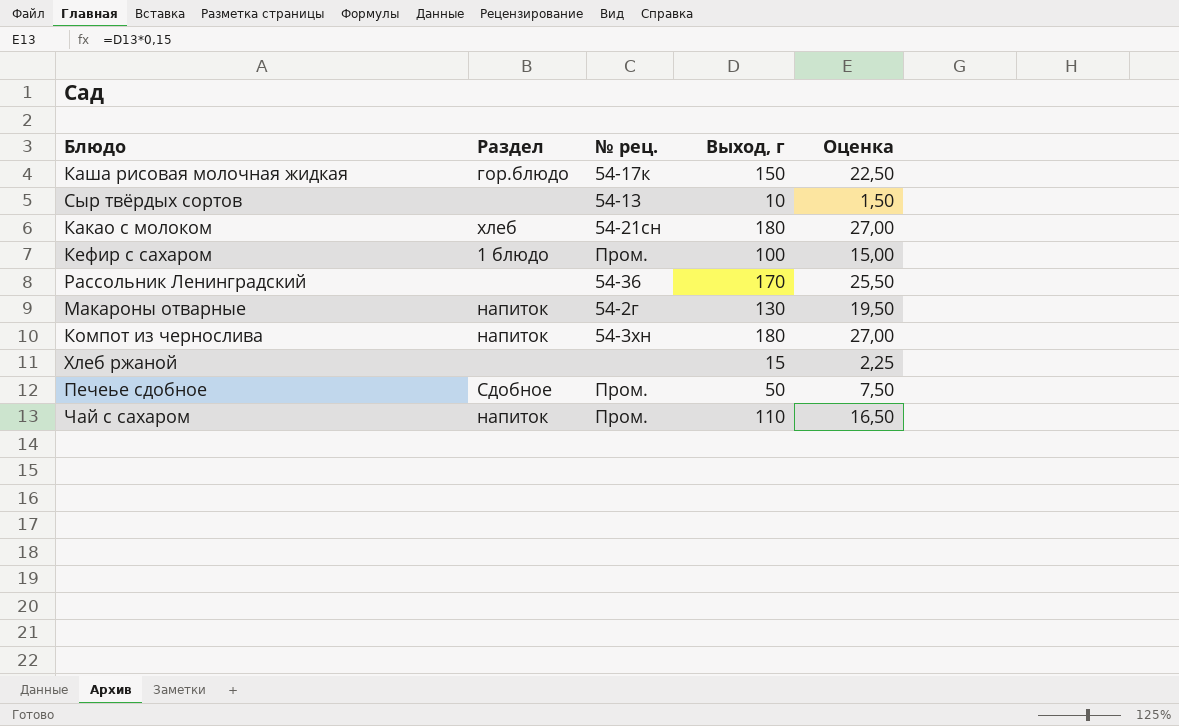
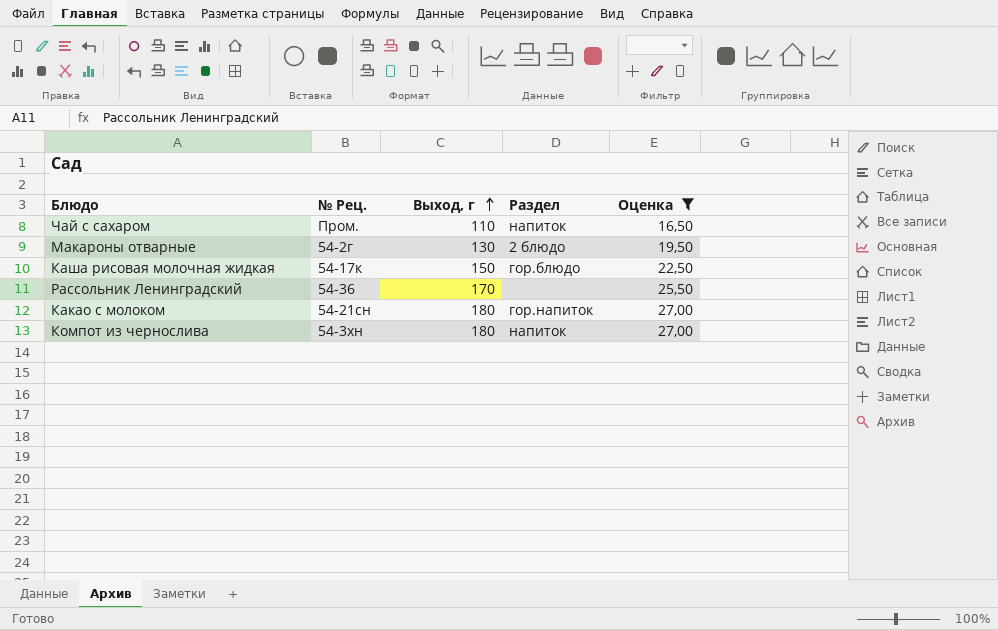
filter: none -> Оценка >= 16,50
row order: none -> Выход, г ascending
column name: № рец. -> № Рец.
column Раздел | position: 2 -> 4
Макароны отварные | Раздел: напиток -> 2 блюдо
Какао с молоком | Раздел: хлеб -> гор.напиток

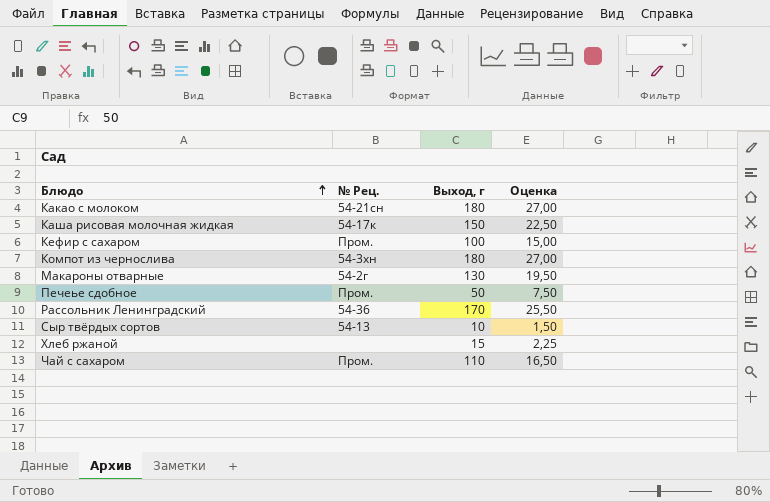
filter: Оценка >= 16,50 -> none
row order: Выход, г ascending -> Блюдо ascending
column Раздел | position: 4 -> none

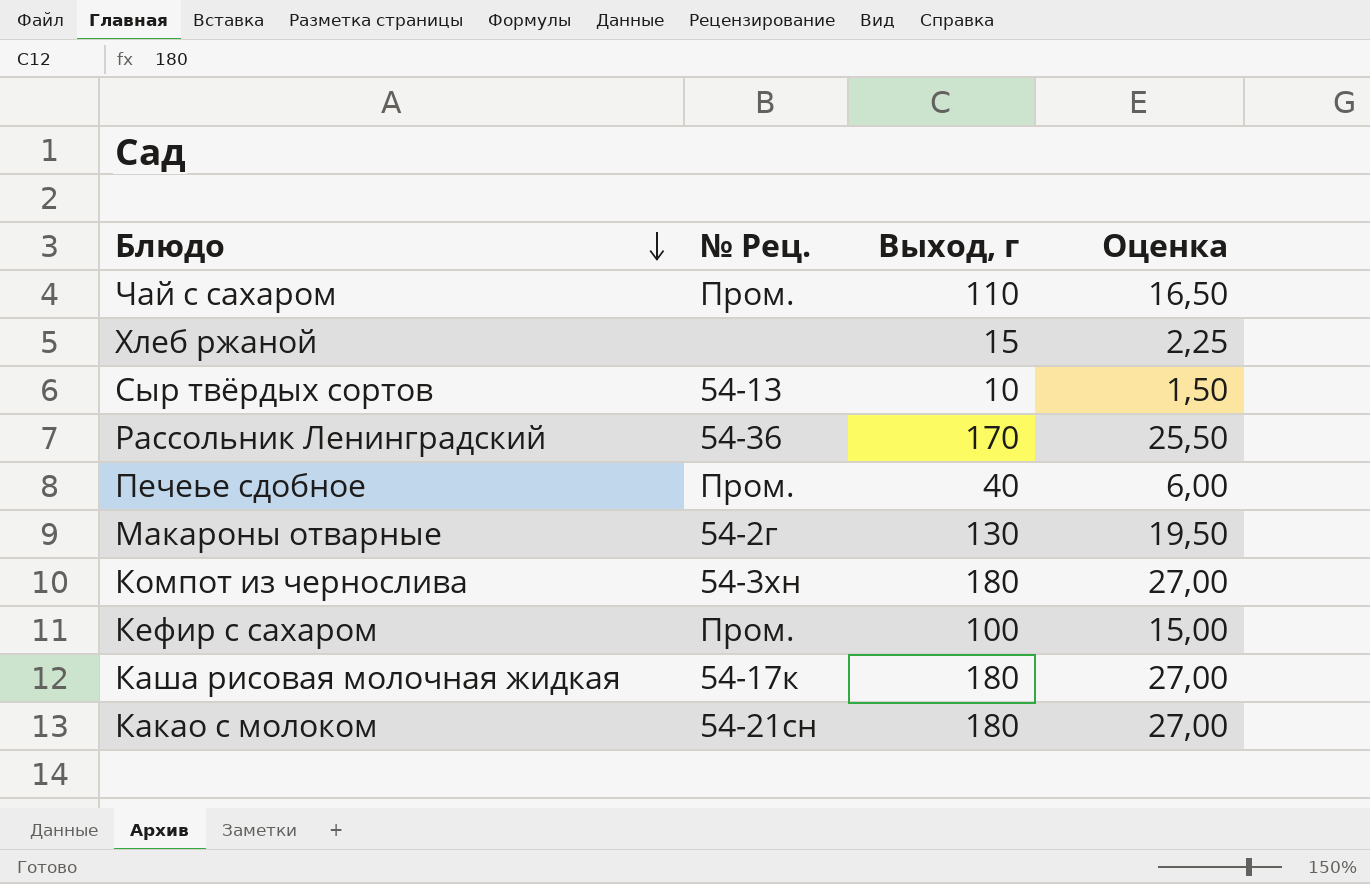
row order: Блюдо ascending -> Блюдо descending
Печеье сдобное | Выход, г: 50 -> 40
Печеье сдобное | Оценка: 7,50 -> 6,00
Каша рисовая молочная жидкая | Выход, г: 150 -> 180
Каша рисовая молочная жидкая | Оценка: 22,50 -> 27,00

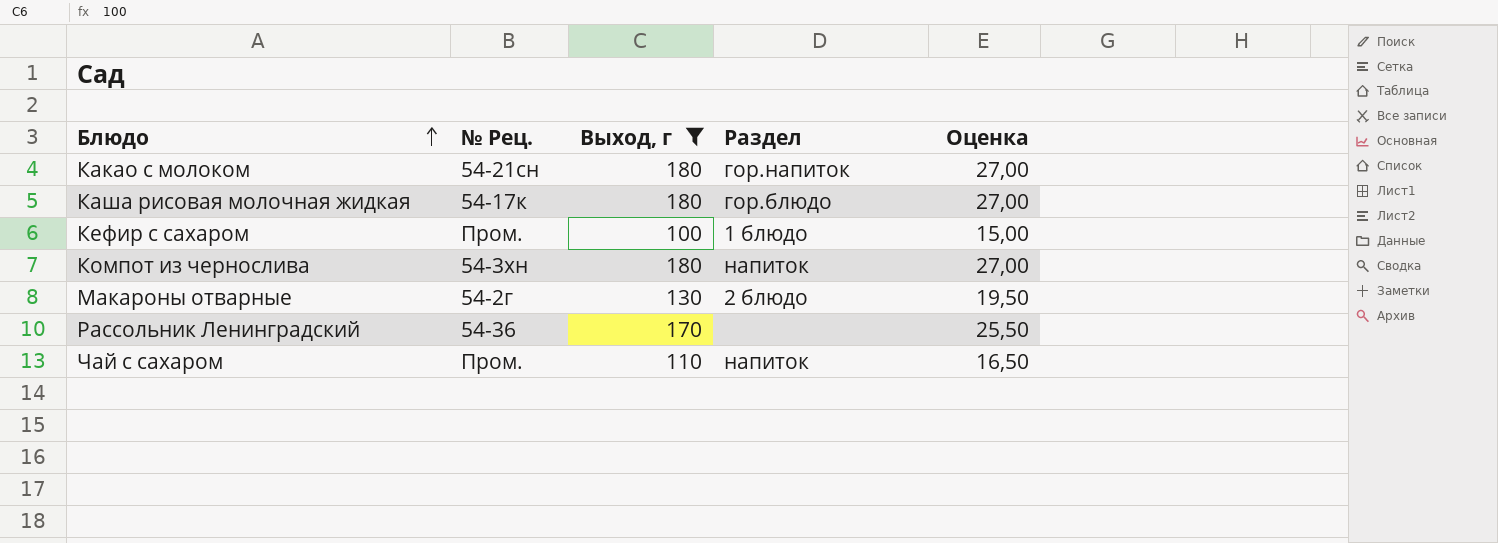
filter: none -> Выход, г >= 100
row order: Блюдо descending -> Блюдо ascending
column Раздел | position: none -> 4

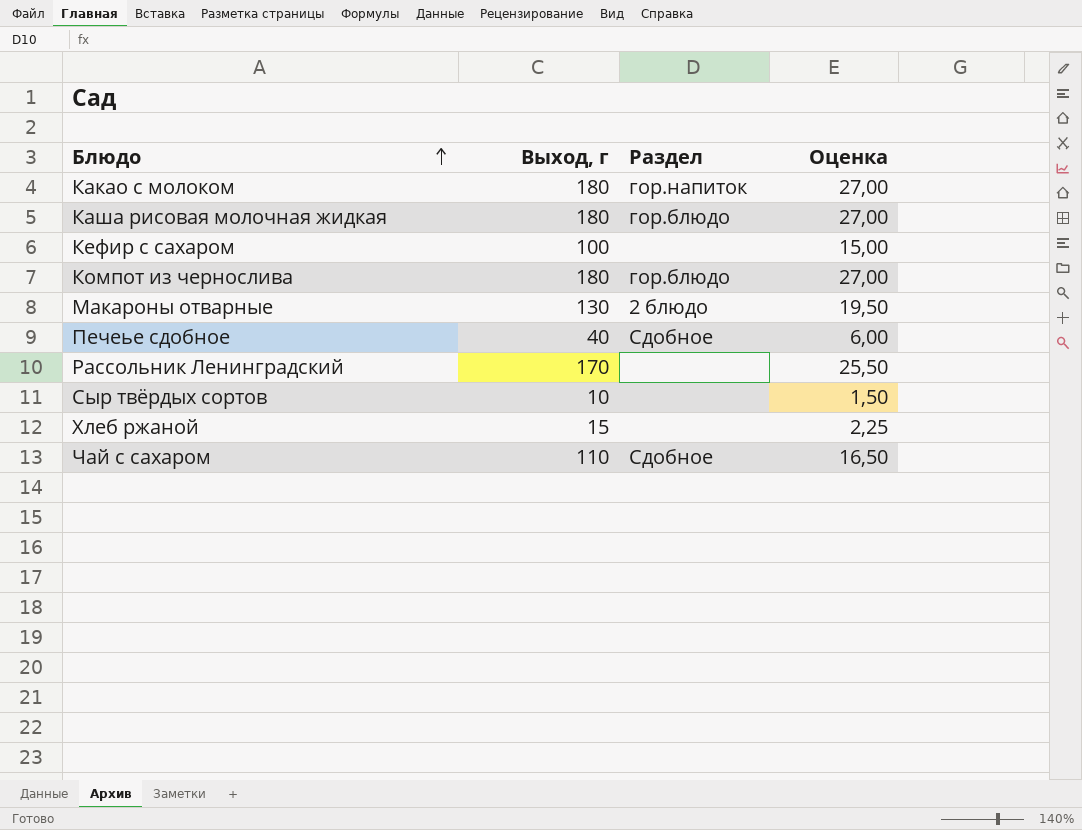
filter: Выход, г >= 100 -> none
column № Рец. | position: 2 -> none
Кефир с сахаром | Раздел: 1 блюдо -> none
Компот из чернослива | Раздел: напиток -> гор.блюдо
Чай с сахаром | Раздел: напиток -> Сдобное

